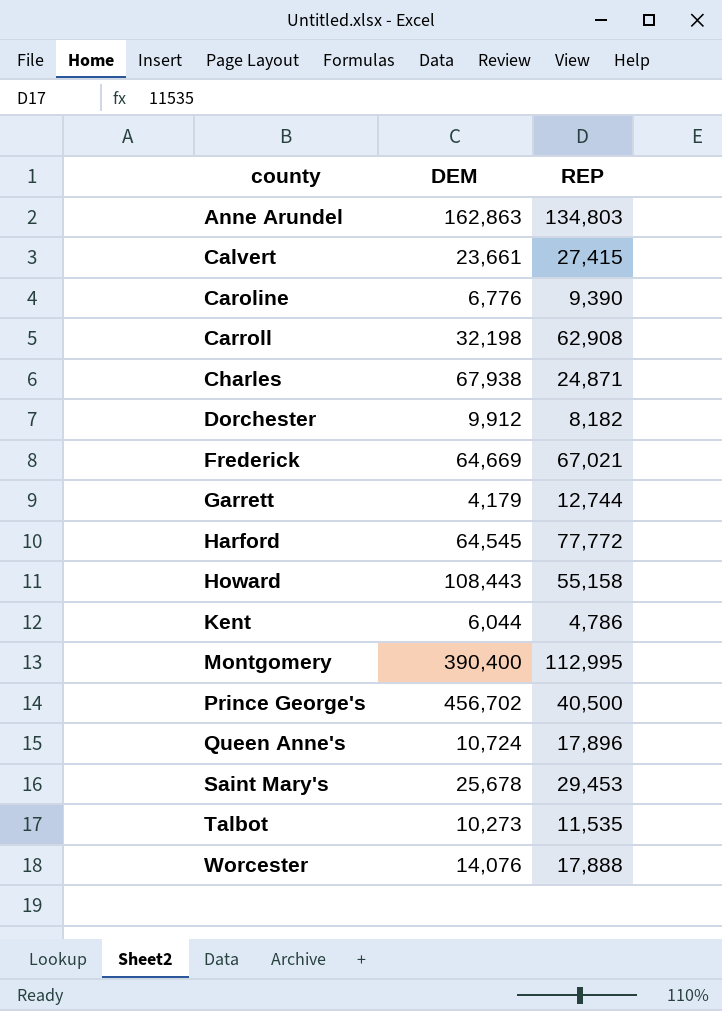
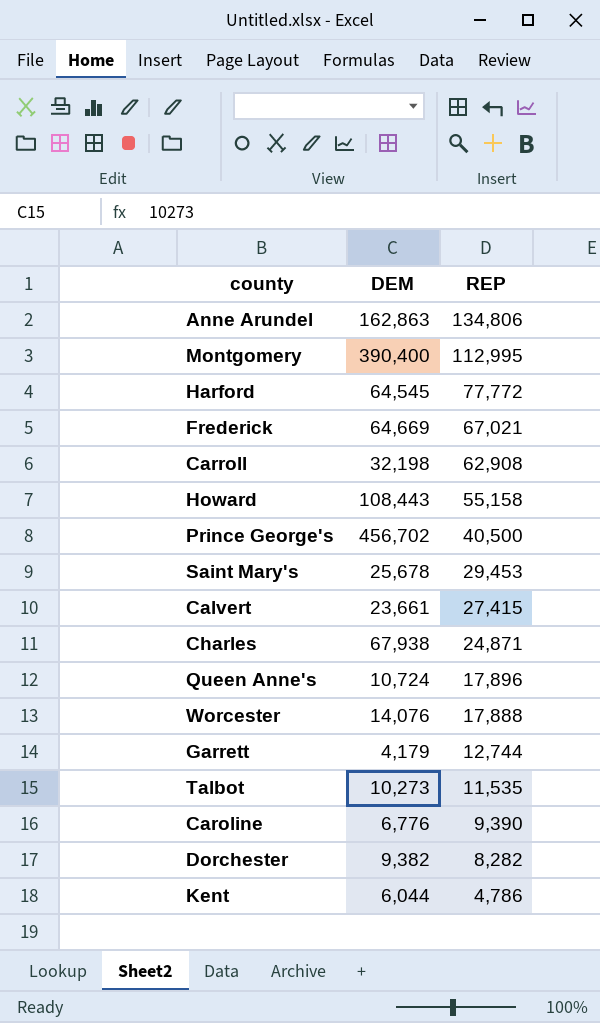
row order: county ascending -> REP descending
Anne Arundel | REP: 134,803 -> 134,806
Dorchester | DEM: 9,912 -> 9,382
Dorchester | REP: 8,182 -> 8,282

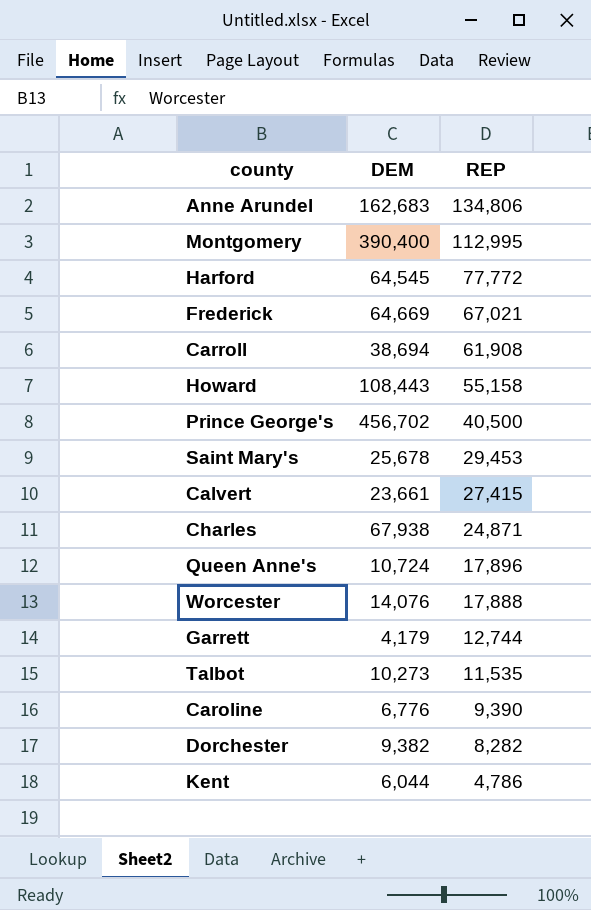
Anne Arundel | DEM: 162,863 -> 162,683
Carroll | DEM: 32,198 -> 38,694
Carroll | REP: 62,908 -> 61,908

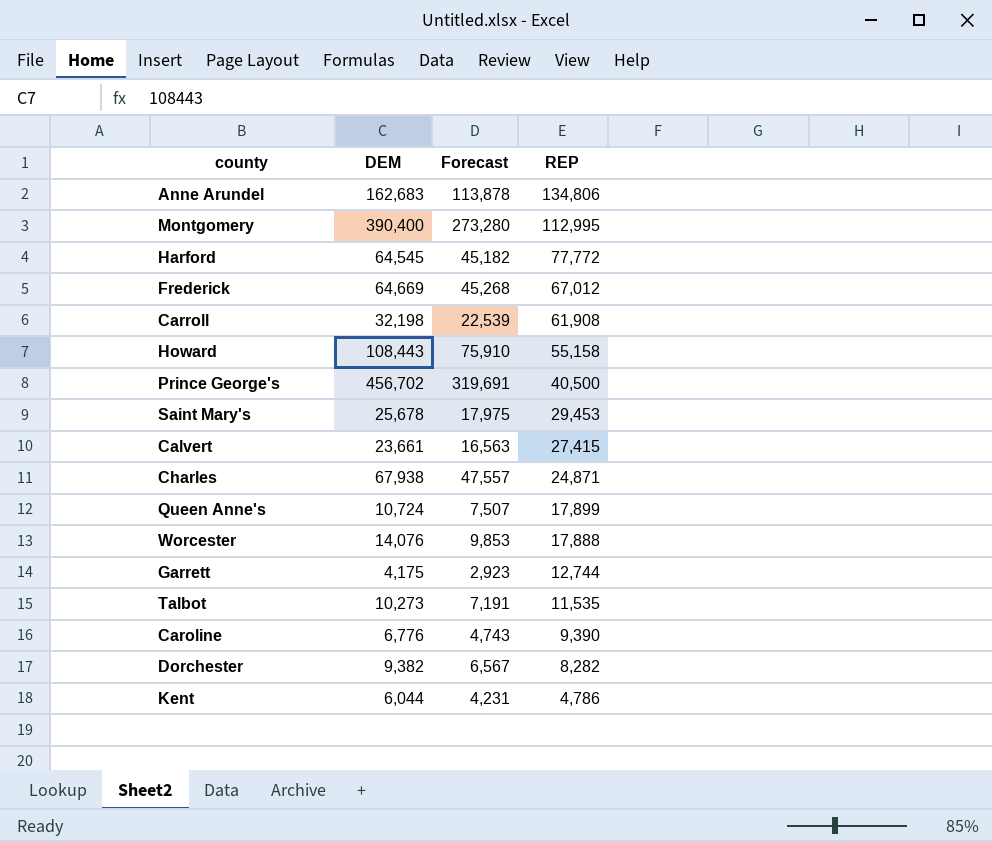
column Forecast | formula: none -> [DEM] * 0.7
Frederick | REP: 67,021 -> 67,012
Carroll | DEM: 38,694 -> 32,198
Queen Anne's | REP: 17,896 -> 17,899
Garrett | DEM: 4,179 -> 4,175

